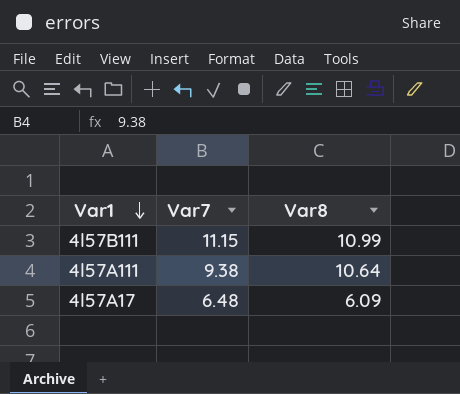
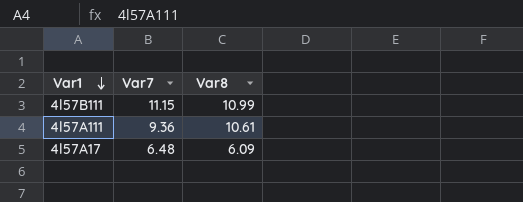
4l57A111 | Var7: 9.38 -> 9.36
4l57A111 | Var8: 10.64 -> 10.61

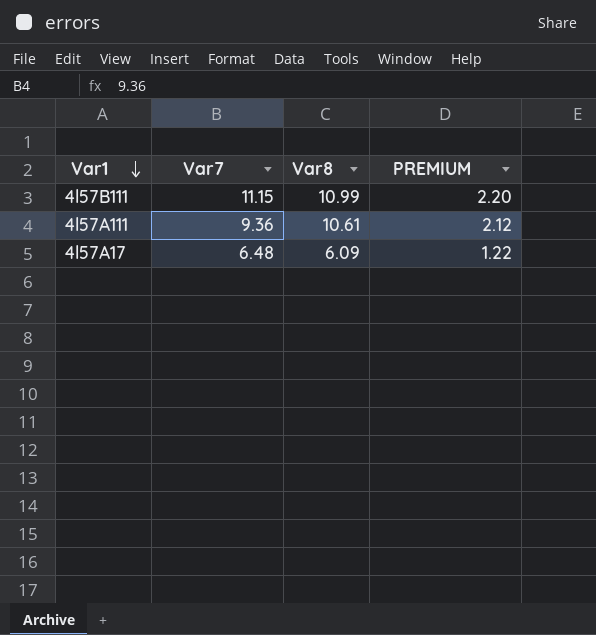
column PREMIUM | formula: none -> [Var8] * 0.2

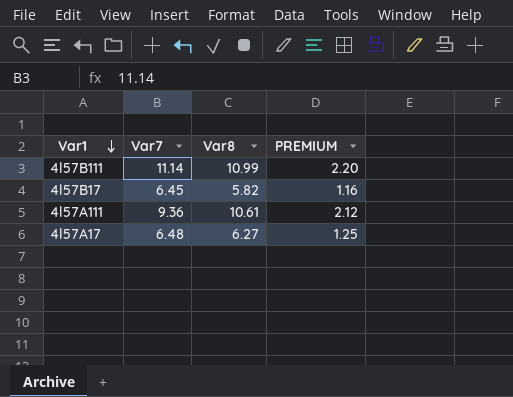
4l57B111 | Var7: 11.15 -> 11.14
row 4l57B17: none -> 6.45 | 5.82 | 1.16
4l57A17 | Var8: 6.09 -> 6.27
4l57A17 | PREMIUM: 1.22 -> 1.25

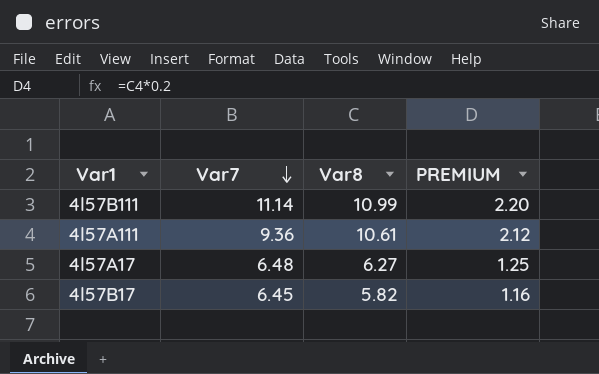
row order: Var1 descending -> Var7 descending

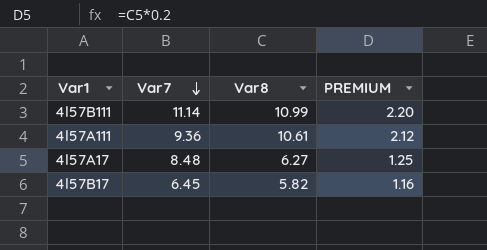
4l57A17 | Var7: 6.48 -> 8.48

